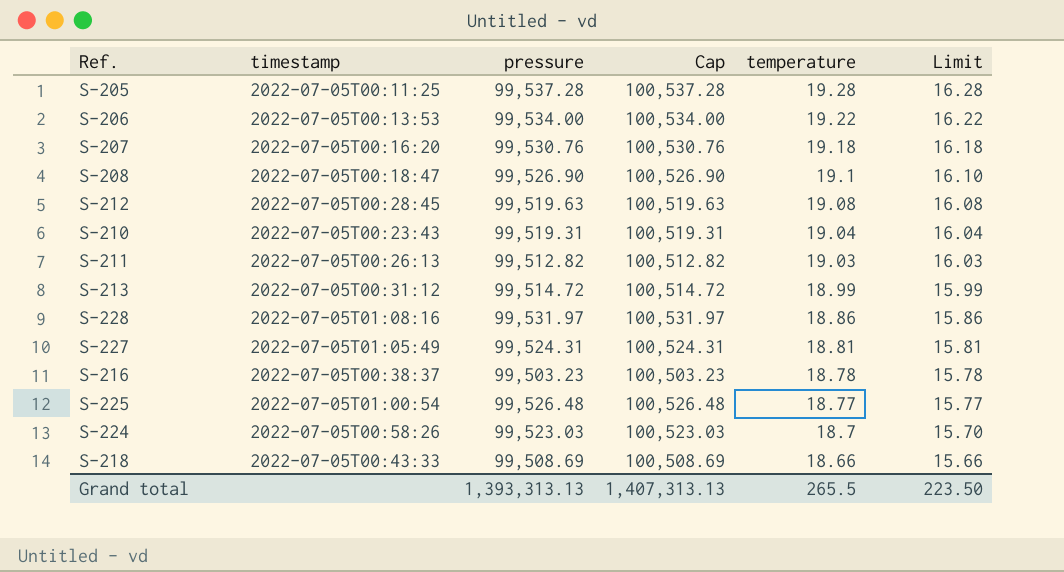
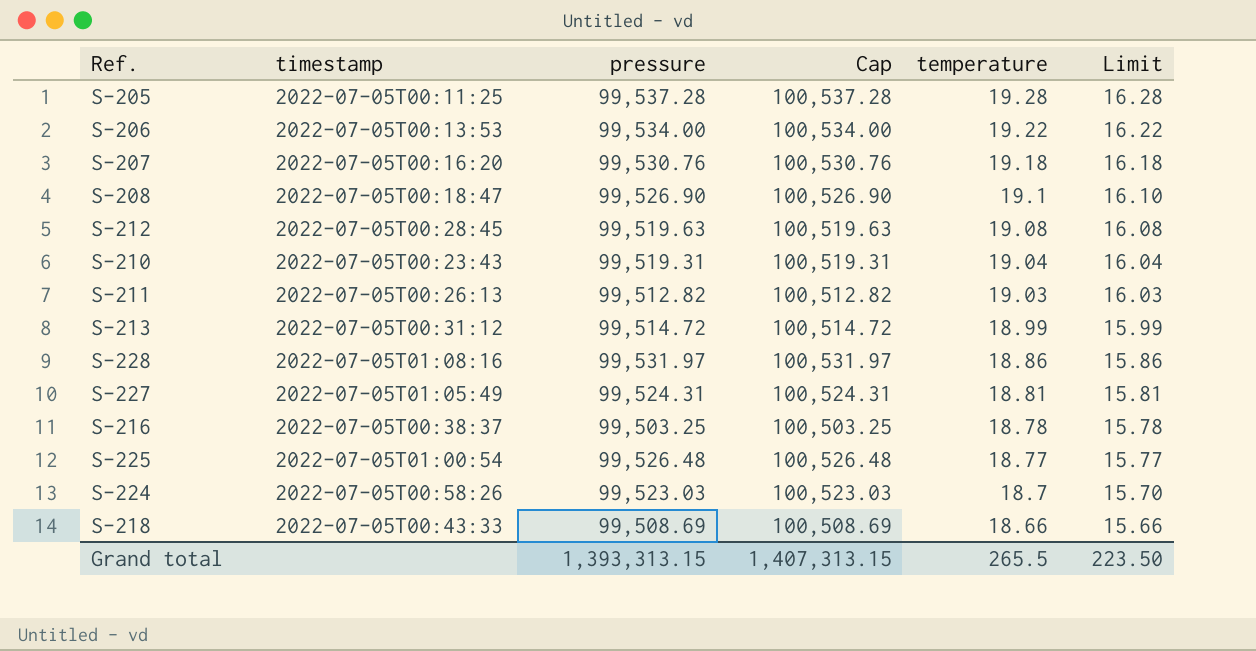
S-216 | pressure: 99,503.23 -> 99,503.25
S-216 | Cap: 100,503.23 -> 100,503.25
Grand total | pressure: 1,393,313.13 -> 1,393,313.15
Grand total | Cap: 1,407,313.13 -> 1,407,313.15

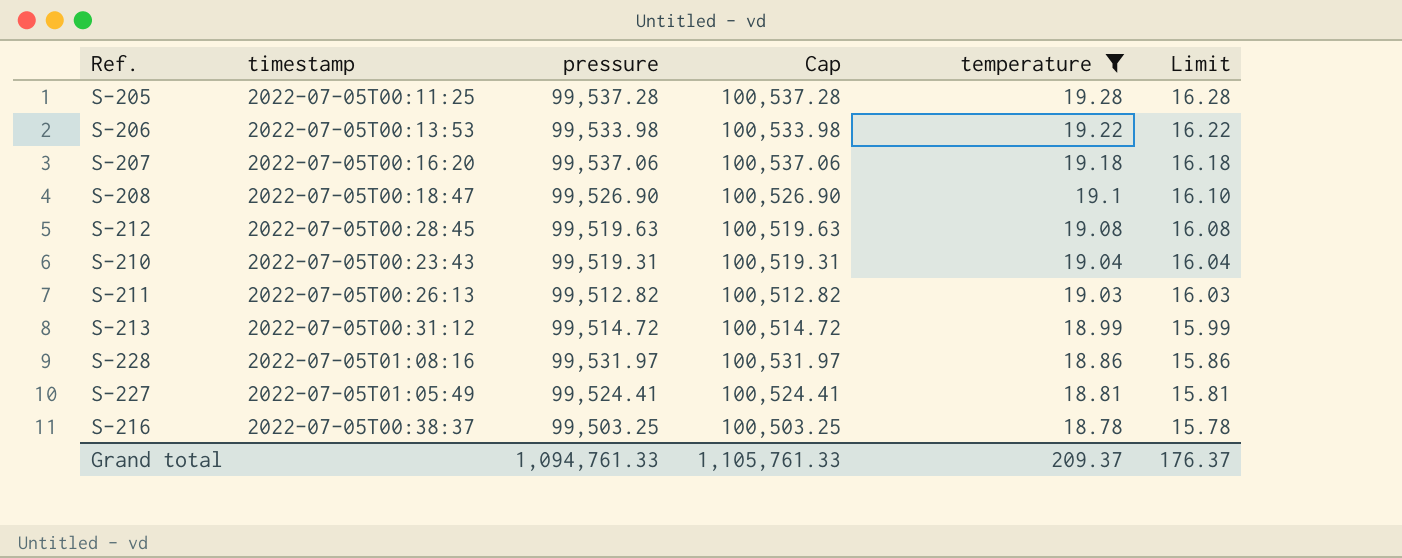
filter: none -> temperature >= 18.78
S-206 | pressure: 99,534.00 -> 99,533.98
S-206 | Cap: 100,534.00 -> 100,533.98
S-207 | pressure: 99,530.76 -> 99,537.06
S-207 | Cap: 100,530.76 -> 100,537.06
S-227 | pressure: 99,524.31 -> 99,524.41
S-227 | Cap: 100,524.31 -> 100,524.41
Grand total | pressure: 1,393,313.15 -> 1,094,761.33
Grand total | Cap: 1,407,313.15 -> 1,105,761.33
Grand total | temperature: 265.5 -> 209.37
Grand total | Limit: 223.50 -> 176.37

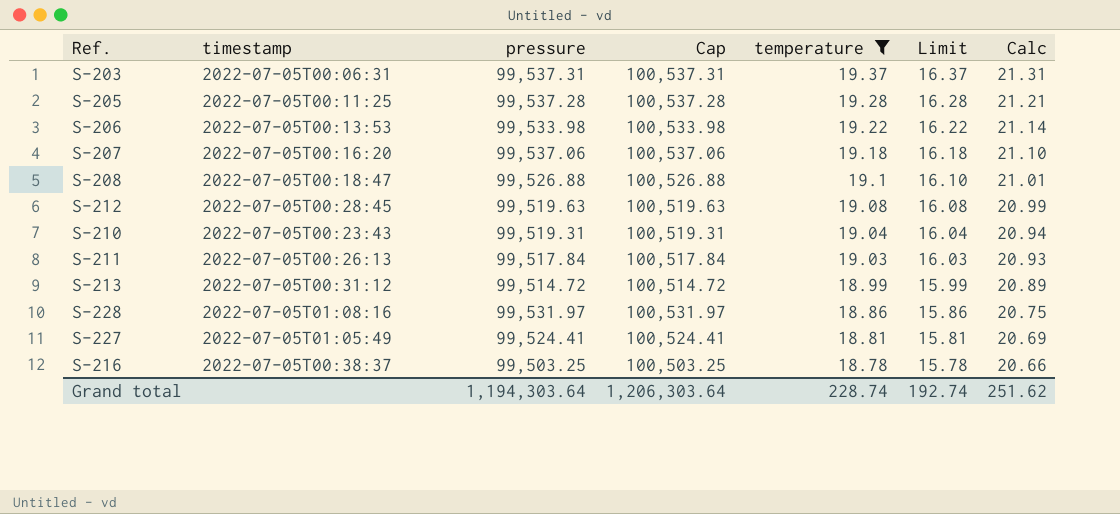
column Calc | formula: none -> [temperature] * 1.1
row S-203: none -> 2022-07-05T00:06:31 | 99,537.31 | 100,537.31 | 19.37 | 16.37 | 21.31
S-208 | pressure: 99,526.90 -> 99,526.88
S-208 | Cap: 100,526.90 -> 100,526.88
S-211 | pressure: 99,512.82 -> 99,517.84
S-211 | Cap: 100,512.82 -> 100,517.84
Grand total | pressure: 1,094,761.33 -> 1,194,303.64
Grand total | Cap: 1,105,761.33 -> 1,206,303.64
Grand total | temperature: 209.37 -> 228.74
Grand total | Limit: 176.37 -> 192.74

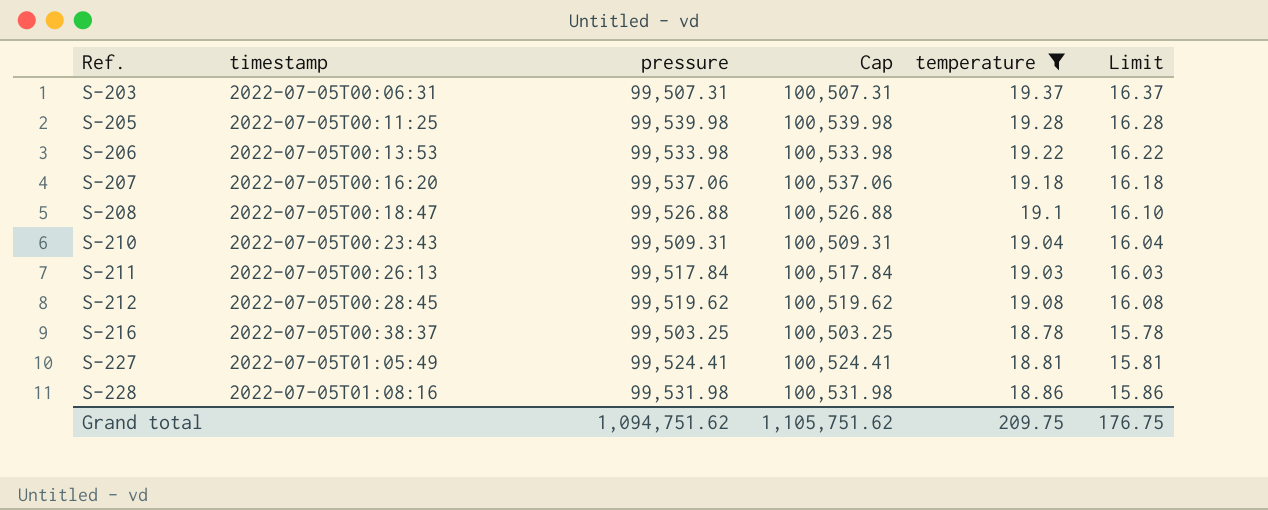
row order: temperature descending -> Ref. ascending
column Calc | formula: [temperature] * 1.1 -> none
row S-213: 2022-07-05T00:31:12 | 99,514.72 | 100,514.72 | 18.99 | 15.99 | 20.89 -> none
S-203 | pressure: 99,537.31 -> 99,507.31
S-203 | Cap: 100,537.31 -> 100,507.31
S-205 | pressure: 99,537.28 -> 99,539.98
S-205 | Cap: 100,537.28 -> 100,539.98
S-210 | pressure: 99,519.31 -> 99,509.31
S-210 | Cap: 100,519.31 -> 100,509.31
S-212 | pressure: 99,519.63 -> 99,519.62
S-212 | Cap: 100,519.63 -> 100,519.62
S-228 | pressure: 99,531.97 -> 99,531.98
S-228 | Cap: 100,531.97 -> 100,531.98
Grand total | pressure: 1,194,303.64 -> 1,094,751.62
Grand total | Cap: 1,206,303.64 -> 1,105,751.62
Grand total | temperature: 228.74 -> 209.75
Grand total | Limit: 192.74 -> 176.75

